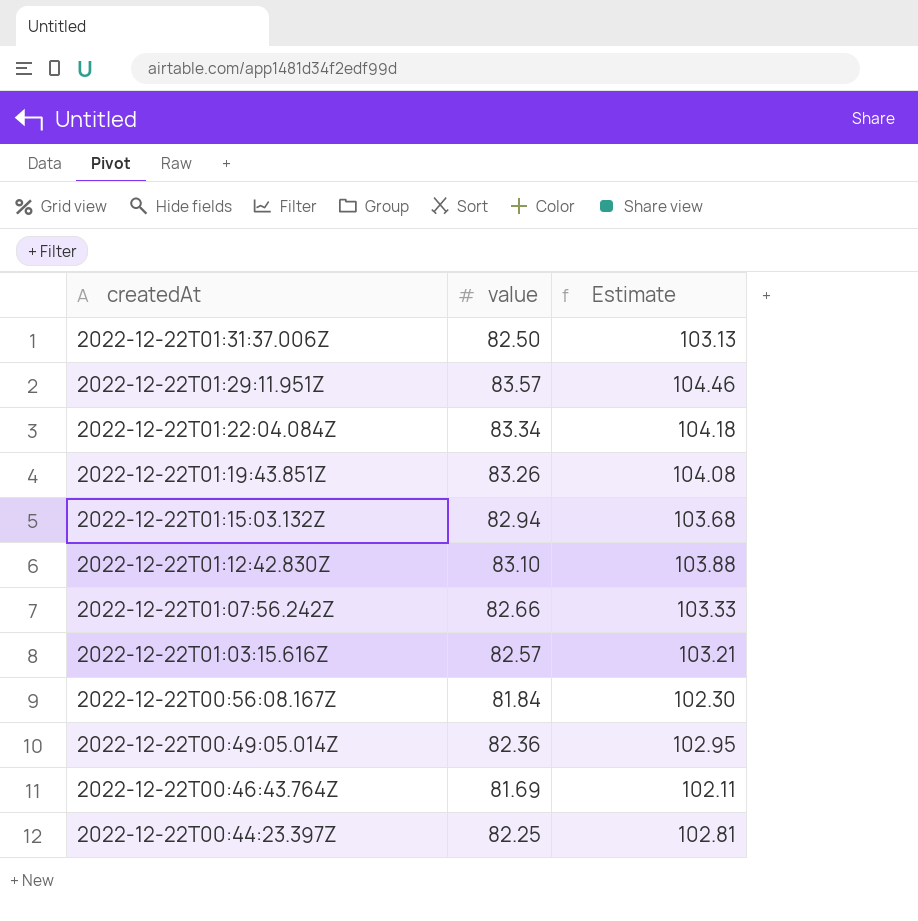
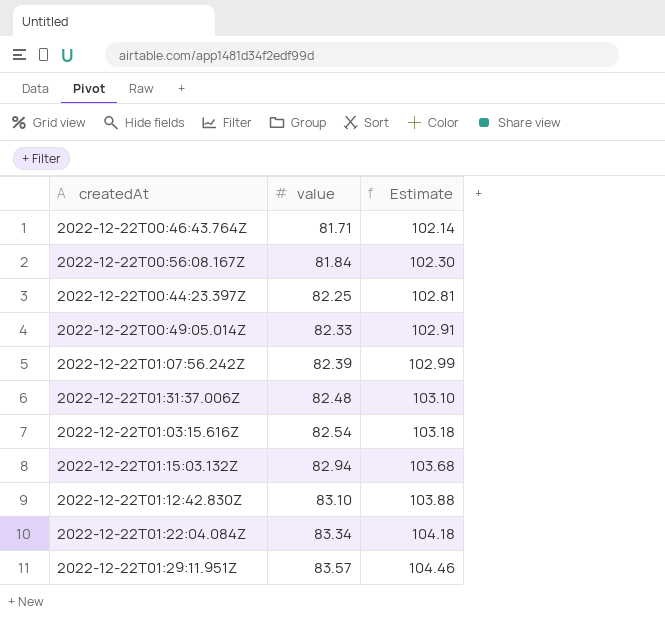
row order: createdAt descending -> value ascending
row 2022-12-22T01:19:43.851Z: 83.26 | 104.08 -> none
2022-12-22T00:46:43.764Z | value: 81.69 -> 81.71
2022-12-22T00:46:43.764Z | Estimate: 102.11 -> 102.14
2022-12-22T00:49:05.014Z | value: 82.36 -> 82.33
2022-12-22T00:49:05.014Z | Estimate: 102.95 -> 102.91
2022-12-22T01:07:56.242Z | value: 82.66 -> 82.39
2022-12-22T01:07:56.242Z | Estimate: 103.33 -> 102.99
2022-12-22T01:31:37.006Z | value: 82.50 -> 82.48
2022-12-22T01:31:37.006Z | Estimate: 103.13 -> 103.10
2022-12-22T01:03:15.616Z | value: 82.57 -> 82.54
2022-12-22T01:03:15.616Z | Estimate: 103.21 -> 103.18

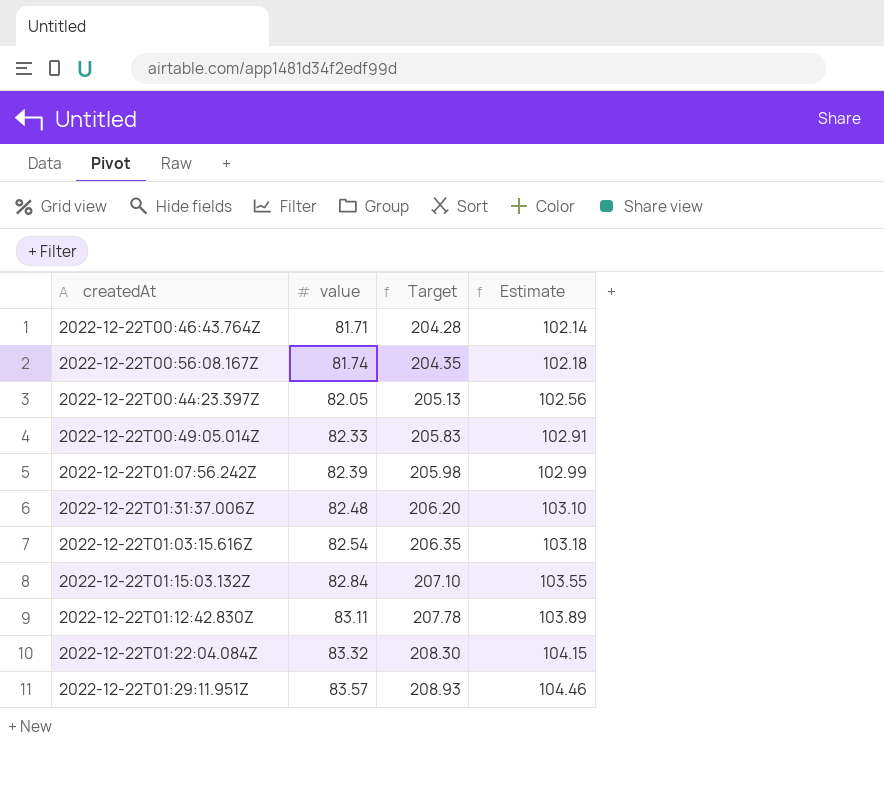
column Target | formula: none -> [value] * 2.5
2022-12-22T00:56:08.167Z | value: 81.84 -> 81.74
2022-12-22T00:56:08.167Z | Estimate: 102.30 -> 102.18
2022-12-22T00:44:23.397Z | value: 82.25 -> 82.05
2022-12-22T00:44:23.397Z | Estimate: 102.81 -> 102.56
2022-12-22T01:15:03.132Z | value: 82.94 -> 82.84
2022-12-22T01:15:03.132Z | Estimate: 103.68 -> 103.55
2022-12-22T01:12:42.830Z | value: 83.10 -> 83.11
2022-12-22T01:12:42.830Z | Estimate: 103.88 -> 103.89
2022-12-22T01:22:04.084Z | value: 83.34 -> 83.32
2022-12-22T01:22:04.084Z | Estimate: 104.18 -> 104.15

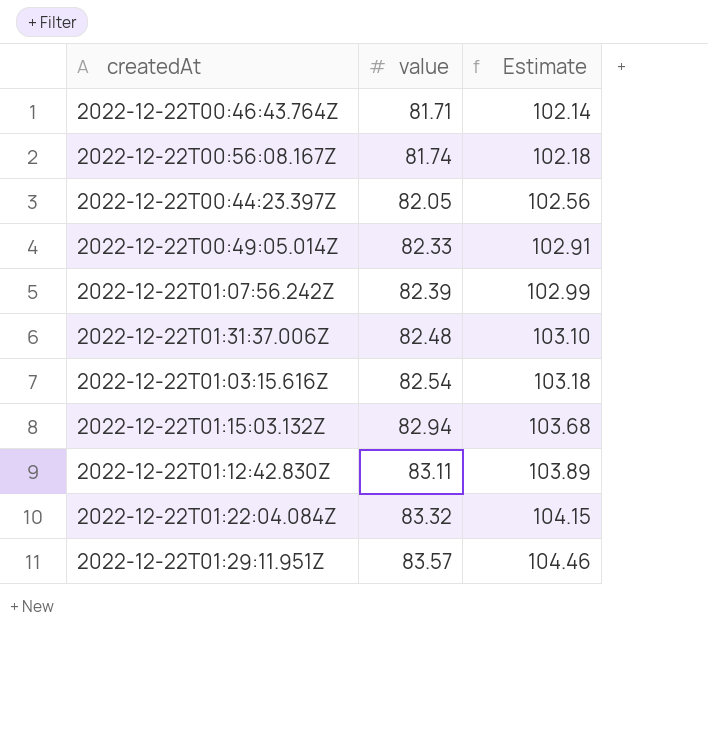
column Target | formula: [value] * 2.5 -> none
2022-12-22T01:15:03.132Z | value: 82.84 -> 82.94
2022-12-22T01:15:03.132Z | Estimate: 103.55 -> 103.68

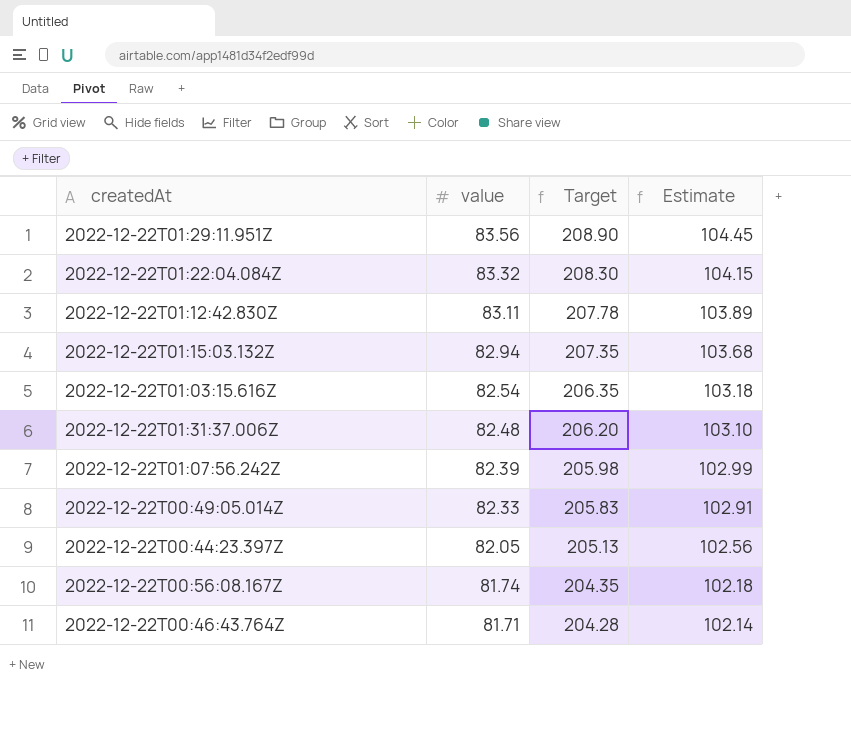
row order: value ascending -> value descending
column Target | formula: none -> [value] * 2.5
2022-12-22T01:29:11.951Z | value: 83.57 -> 83.56
2022-12-22T01:29:11.951Z | Estimate: 104.46 -> 104.45

